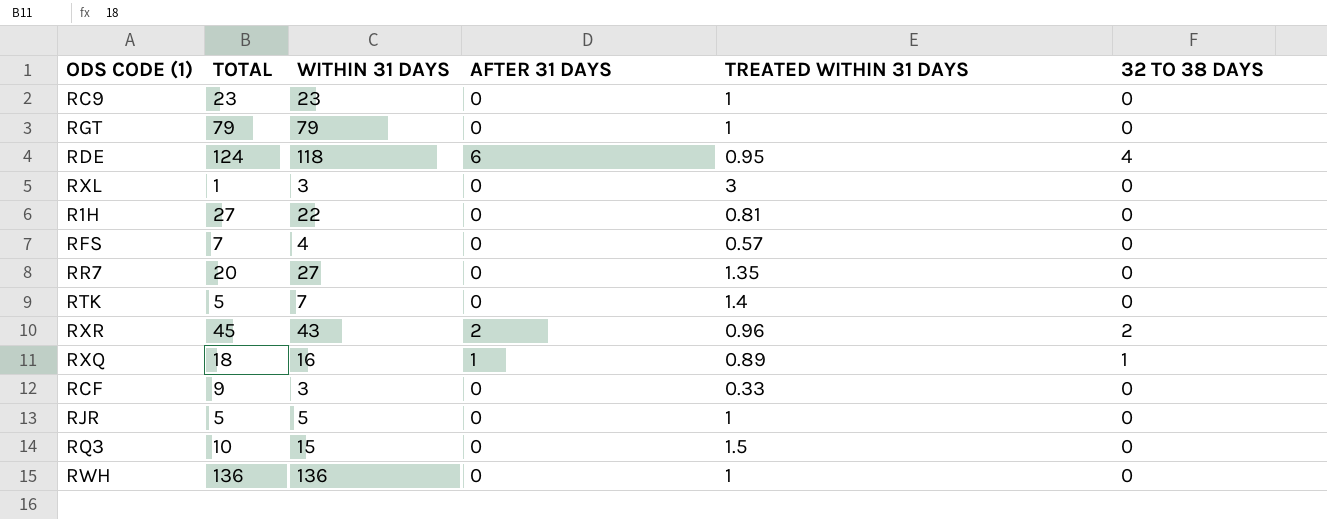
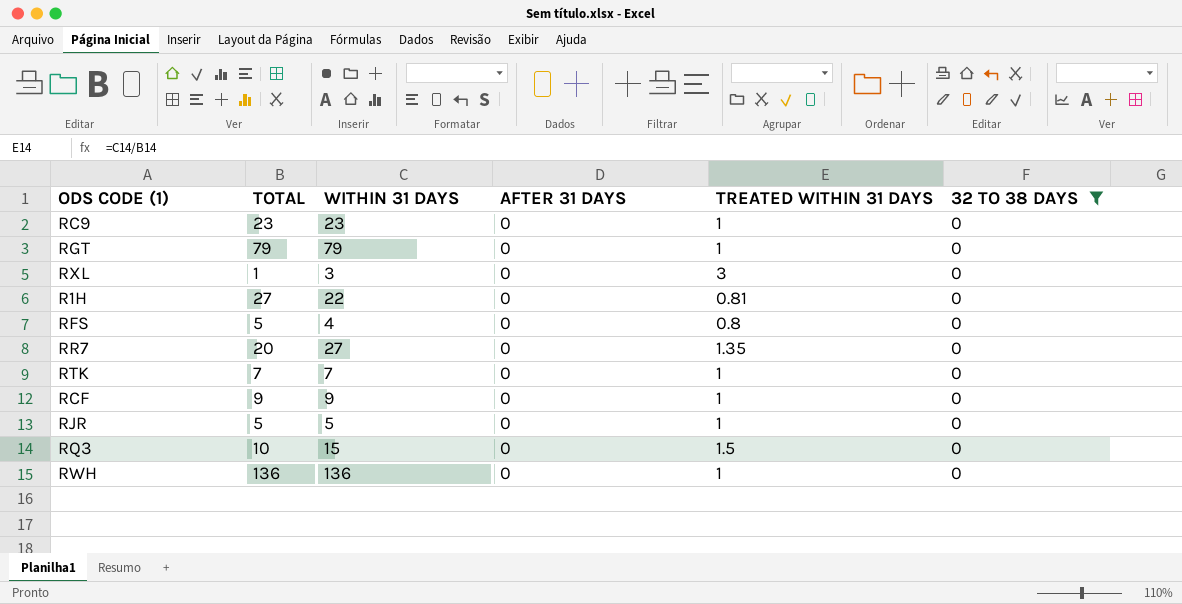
filter: none -> 32 TO 38 DAYS = 0
RFS | TOTAL: 7 -> 5
RFS | TREATED WITHIN 31 DAYS: 0.57 -> 0.8
RTK | TOTAL: 5 -> 7
RTK | TREATED WITHIN 31 DAYS: 1.4 -> 1
RCF | WITHIN 31 DAYS: 3 -> 9
RCF | TREATED WITHIN 31 DAYS: 0.33 -> 1

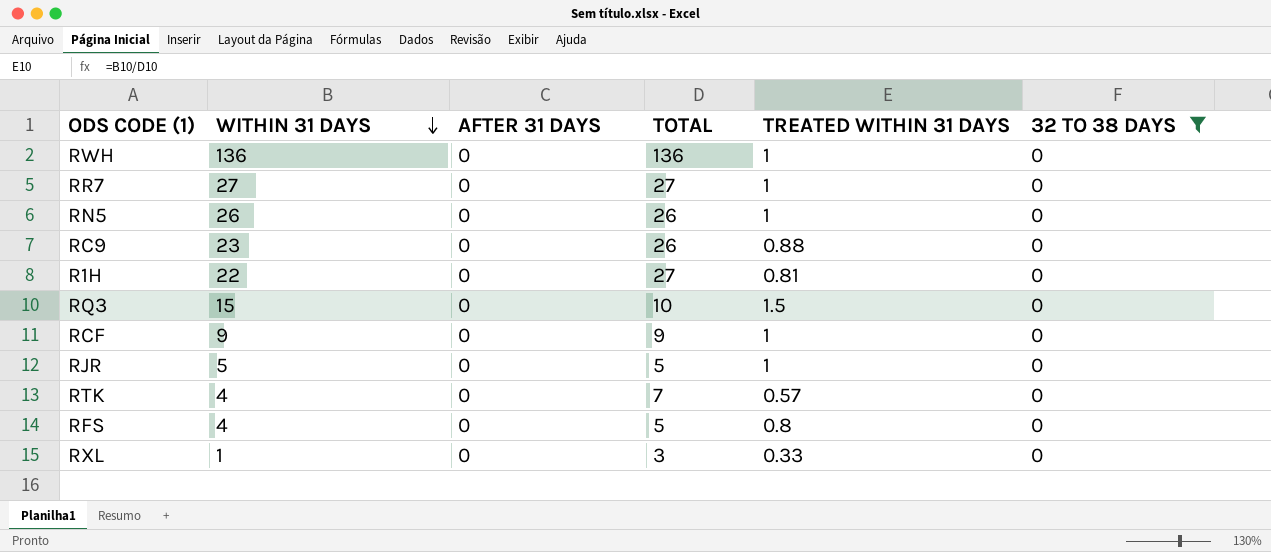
row order: none -> WITHIN 31 DAYS descending
column TOTAL | position: 2 -> 4
row RGT: 79 | 79 | 0 | 1 | 0 -> none
RR7 | TOTAL: 20 -> 27
RR7 | TREATED WITHIN 31 DAYS: 1.35 -> 1
row RN5: none -> 26 | 0 | 26 | 1 | 0
RC9 | TOTAL: 23 -> 26
RC9 | TREATED WITHIN 31 DAYS: 1 -> 0.88
RTK | WITHIN 31 DAYS: 7 -> 4
RTK | TREATED WITHIN 31 DAYS: 1 -> 0.57
RXL | WITHIN 31 DAYS: 3 -> 1
RXL | TOTAL: 1 -> 3
RXL | TREATED WITHIN 31 DAYS: 3 -> 0.33

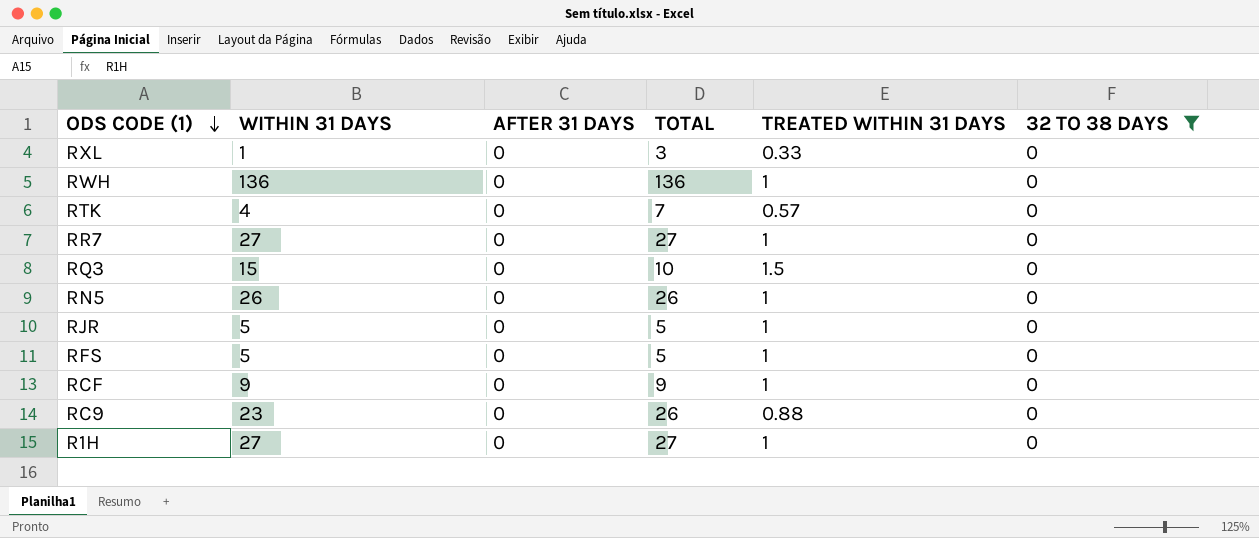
row order: WITHIN 31 DAYS descending -> ODS CODE (1) descending
RFS | WITHIN 31 DAYS: 4 -> 5
RFS | TREATED WITHIN 31 DAYS: 0.8 -> 1
R1H | WITHIN 31 DAYS: 22 -> 27
R1H | TREATED WITHIN 31 DAYS: 0.81 -> 1

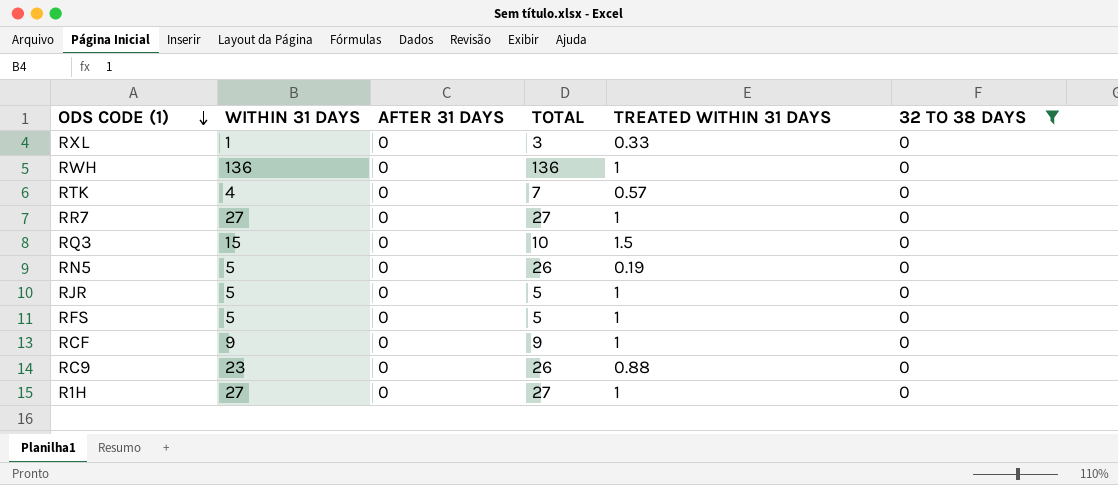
RN5 | WITHIN 31 DAYS: 26 -> 5
RN5 | TREATED WITHIN 31 DAYS: 1 -> 0.19

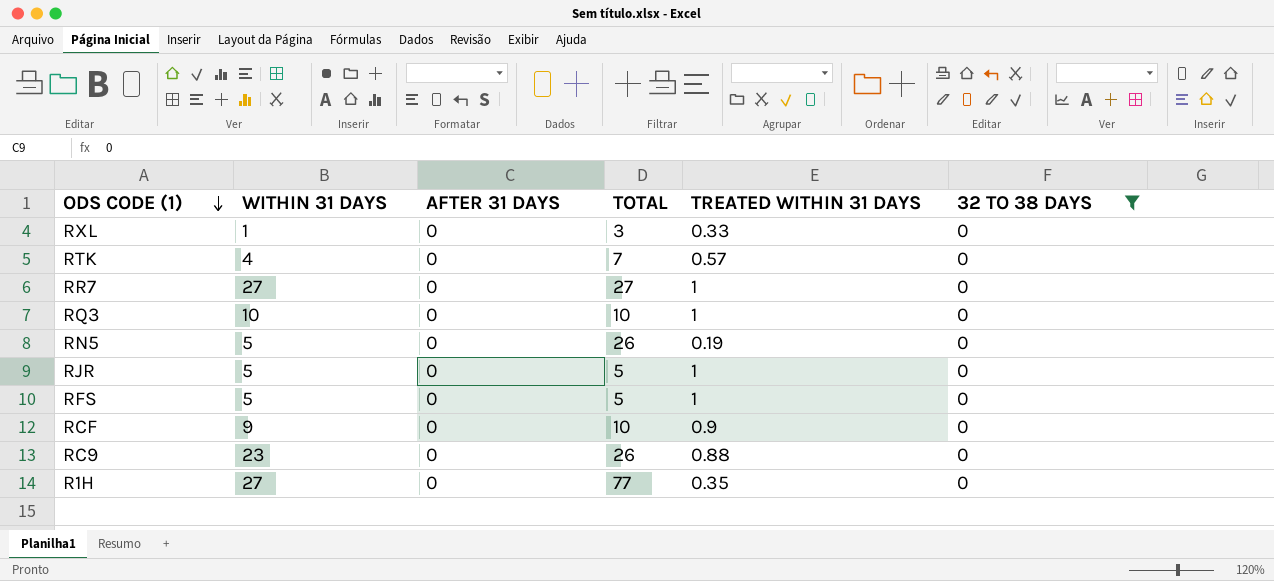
row RWH: 136 | 0 | 136 | 1 | 0 -> none
RQ3 | WITHIN 31 DAYS: 15 -> 10
RQ3 | TREATED WITHIN 31 DAYS: 1.5 -> 1
RCF | TOTAL: 9 -> 10
RCF | TREATED WITHIN 31 DAYS: 1 -> 0.9
R1H | TOTAL: 27 -> 77
R1H | TREATED WITHIN 31 DAYS: 1 -> 0.35

